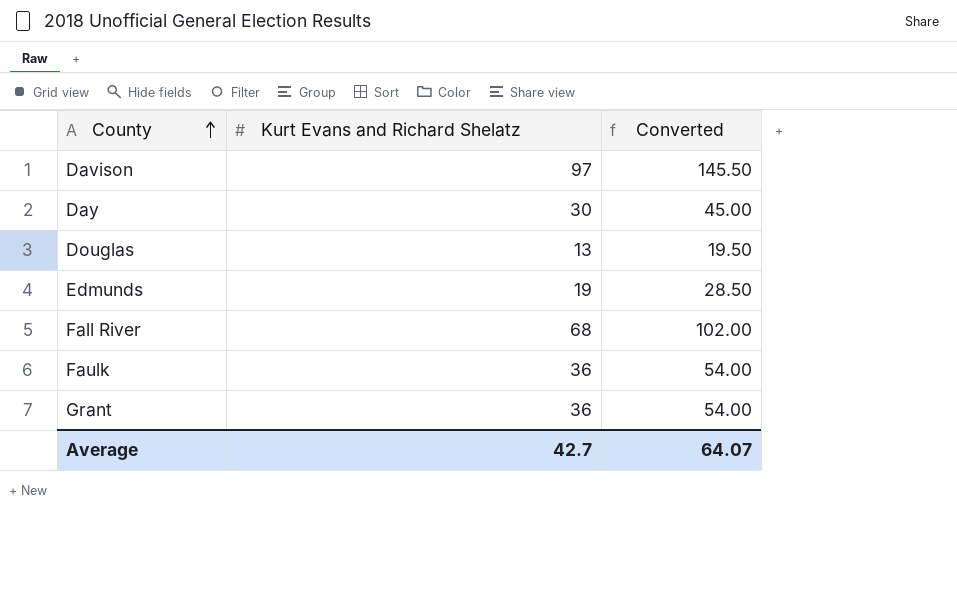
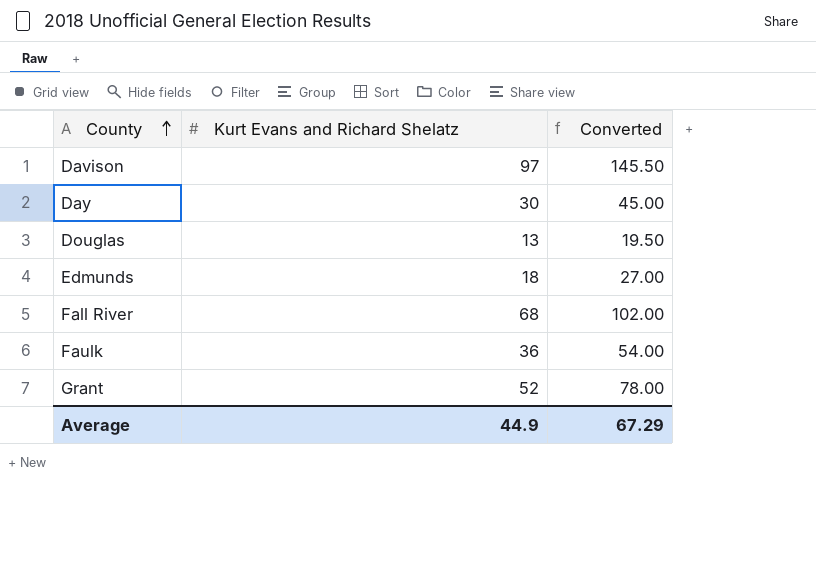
Edmunds | Kurt Evans and Richard Shelatz: 19 -> 18
Edmunds | Converted: 28.50 -> 27.00
Grant | Kurt Evans and Richard Shelatz: 36 -> 52
Grant | Converted: 54.00 -> 78.00
Average | Kurt Evans and Richard Shelatz: 42.7 -> 44.9
Average | Converted: 64.07 -> 67.29

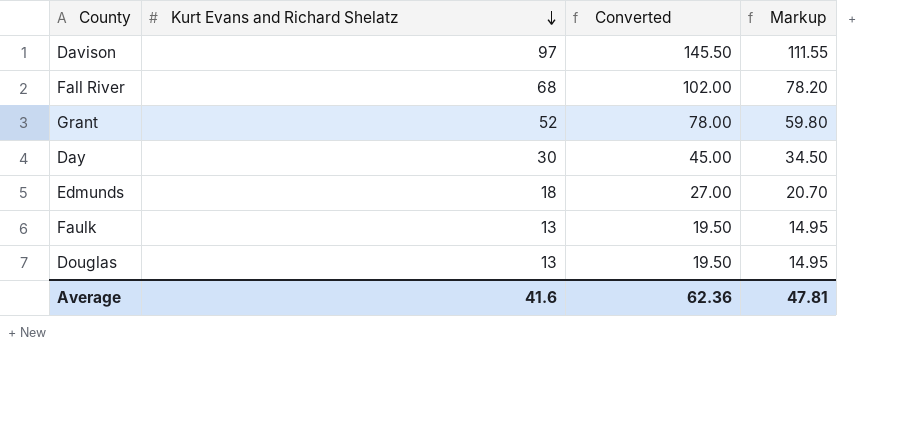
row order: County ascending -> Kurt Evans and Richard Shelatz descending
column Markup | formula: none -> [Kurt Evans and Richard Shelatz] * 1.15
Faulk | Kurt Evans and Richard Shelatz: 36 -> 13
Faulk | Converted: 54.00 -> 19.50
Average | Kurt Evans and Richard Shelatz: 44.9 -> 41.6
Average | Converted: 67.29 -> 62.36

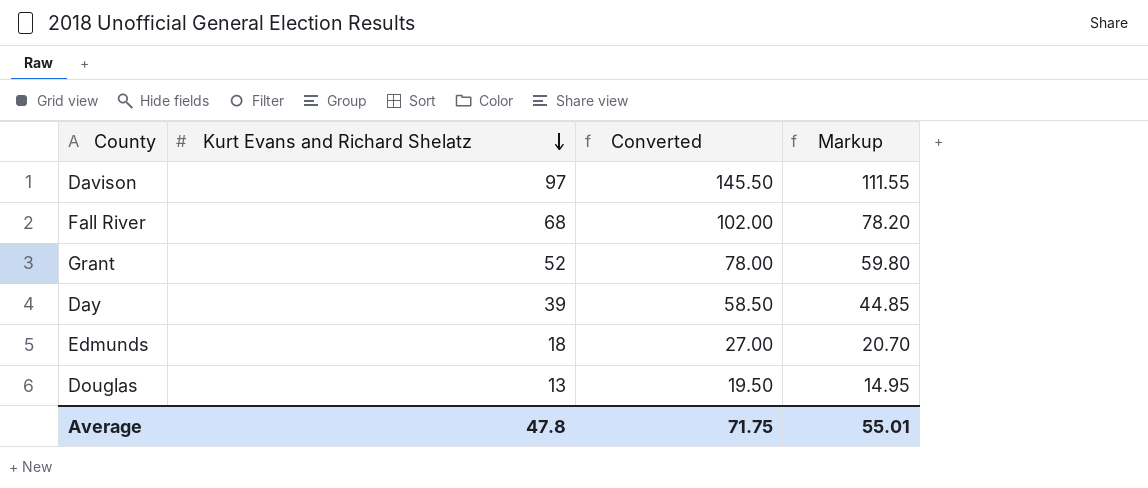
row Faulk: 13 | 19.50 | 14.95 -> none
Day | Kurt Evans and Richard Shelatz: 30 -> 39
Day | Converted: 45.00 -> 58.50
Day | Markup: 34.50 -> 44.85
Average | Kurt Evans and Richard Shelatz: 41.6 -> 47.8
Average | Converted: 62.36 -> 71.75
Average | Markup: 47.81 -> 55.01

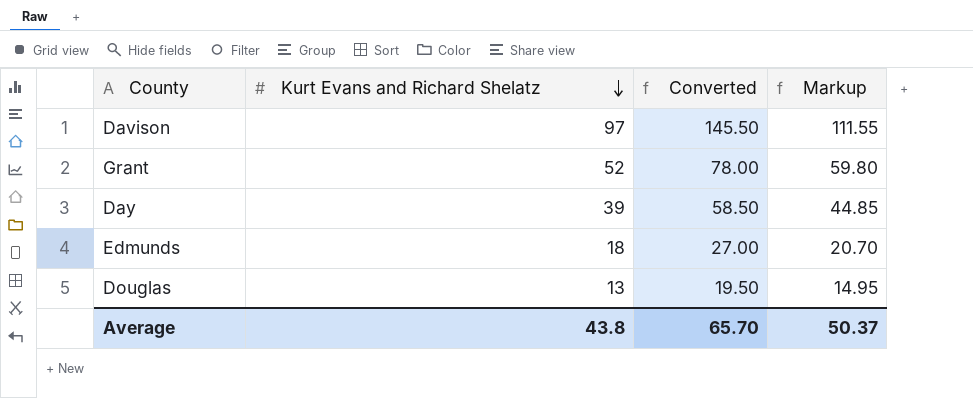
row Fall River: 68 | 102.00 | 78.20 -> none
Average | Kurt Evans and Richard Shelatz: 47.8 -> 43.8
Average | Converted: 71.75 -> 65.70
Average | Markup: 55.01 -> 50.37

